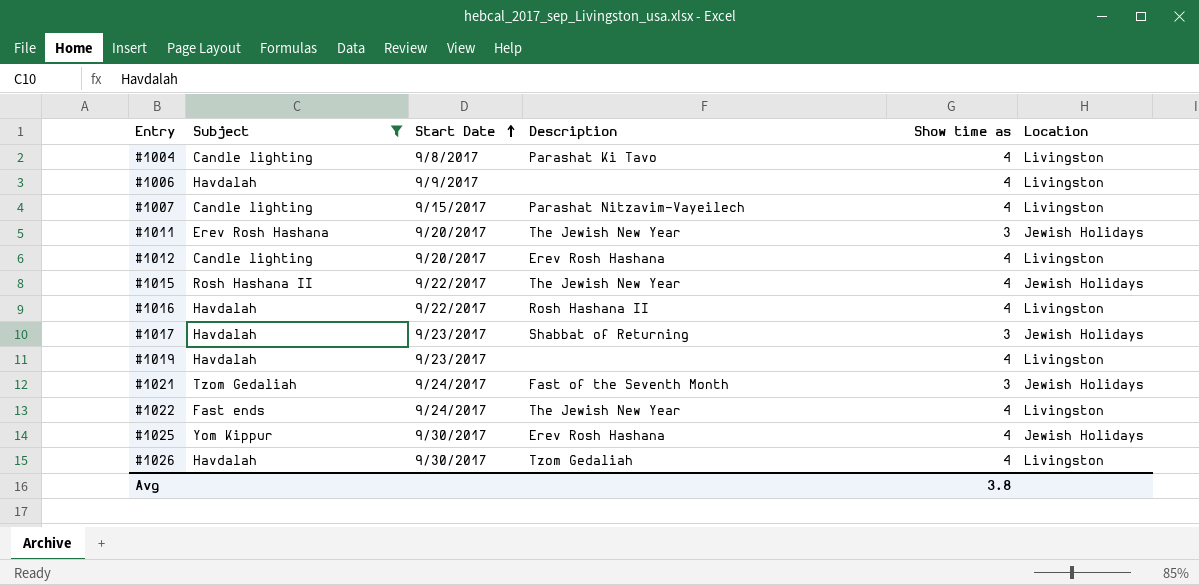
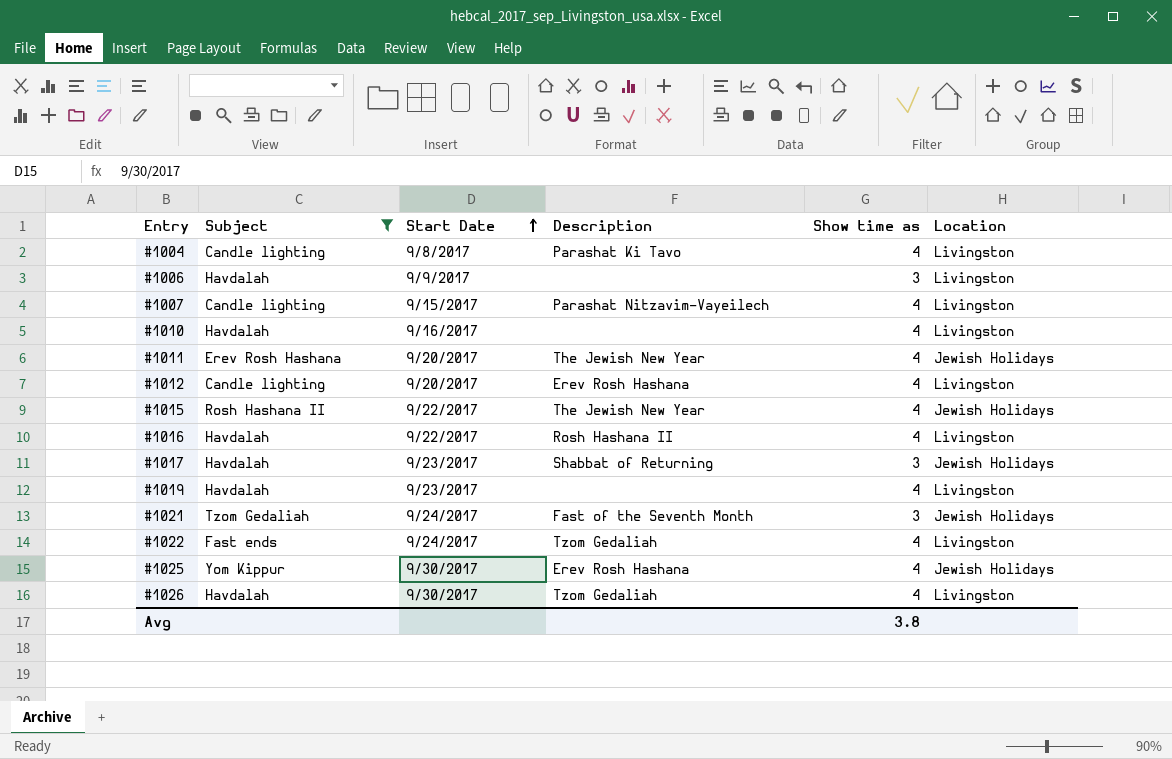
#1006 | Show time as: 4 -> 3
row #1010: none -> Havdalah | 9/16/2017 | none | 4 | Livingston
#1011 | Show time as: 3 -> 4
#1022 | Description: The Jewish New Year -> Tzom Gedaliah

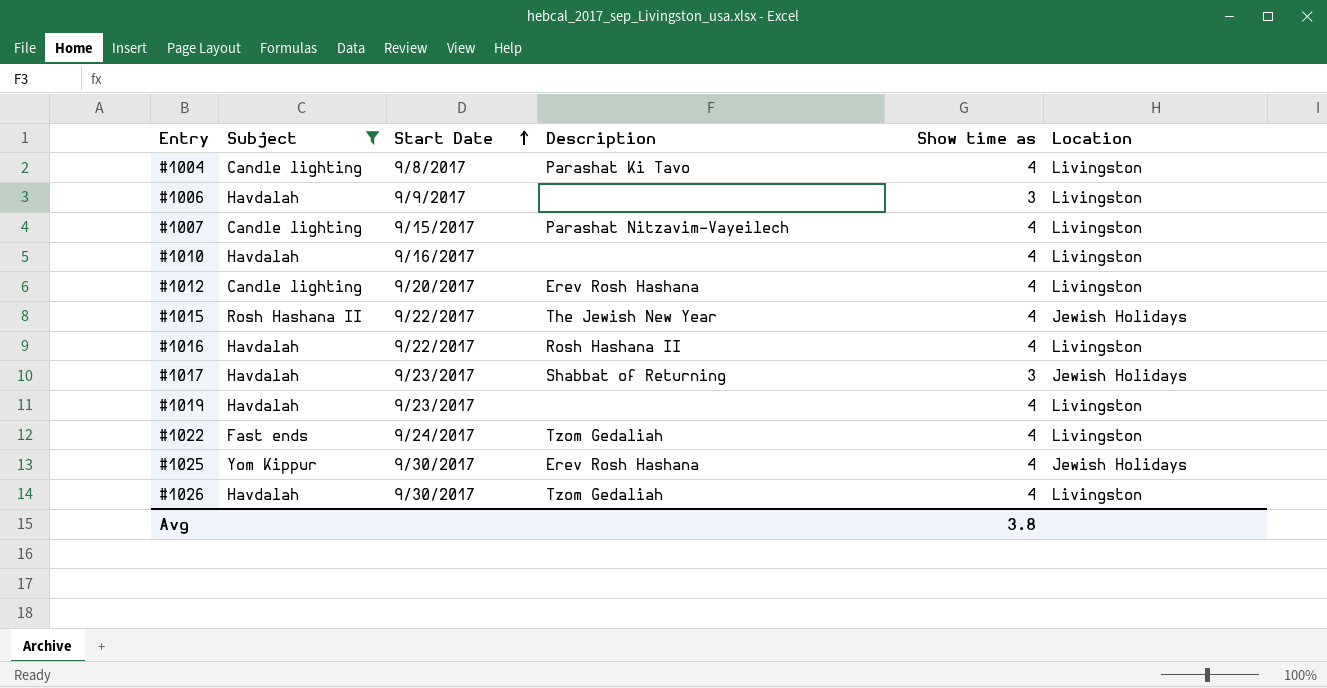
row #1011: Erev Rosh Hashana | 9/20/2017 | The Jewish New Year | 4 | Jewish Holidays -> none
row #1021: Tzom Gedaliah | 9/24/2017 | Fast of the Seventh Month | 3 | Jewish Holidays -> none

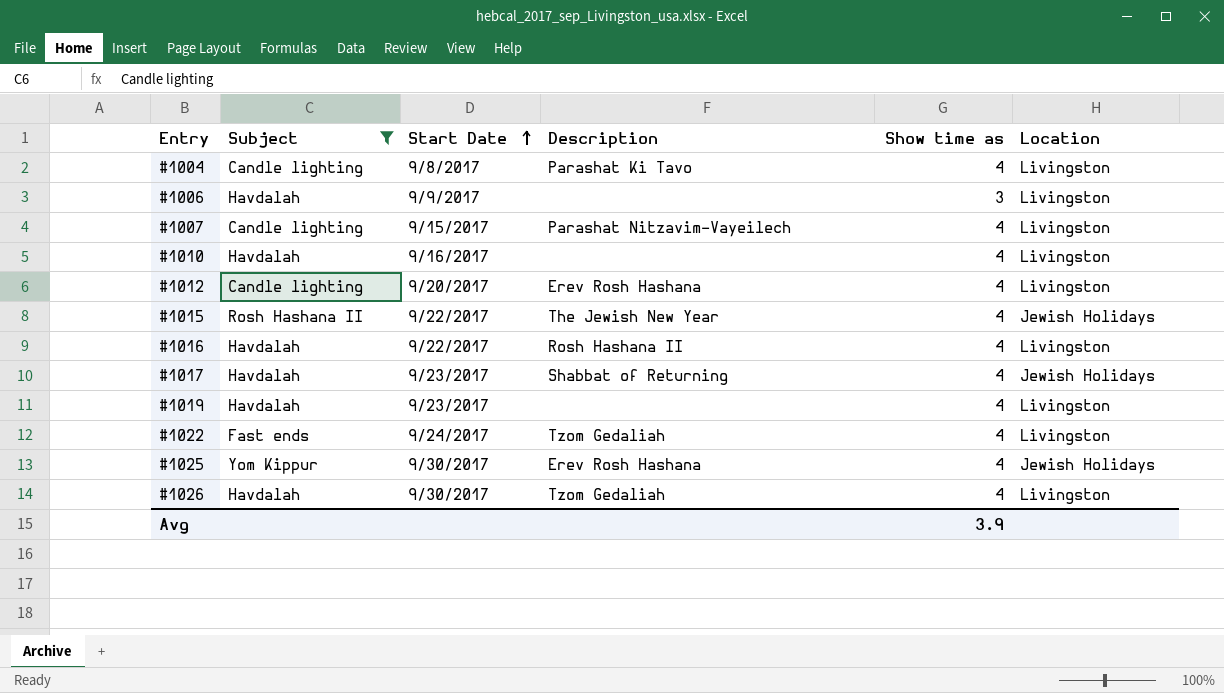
#1017 | Show time as: 3 -> 4
Avg | Show time as: 3.8 -> 3.9

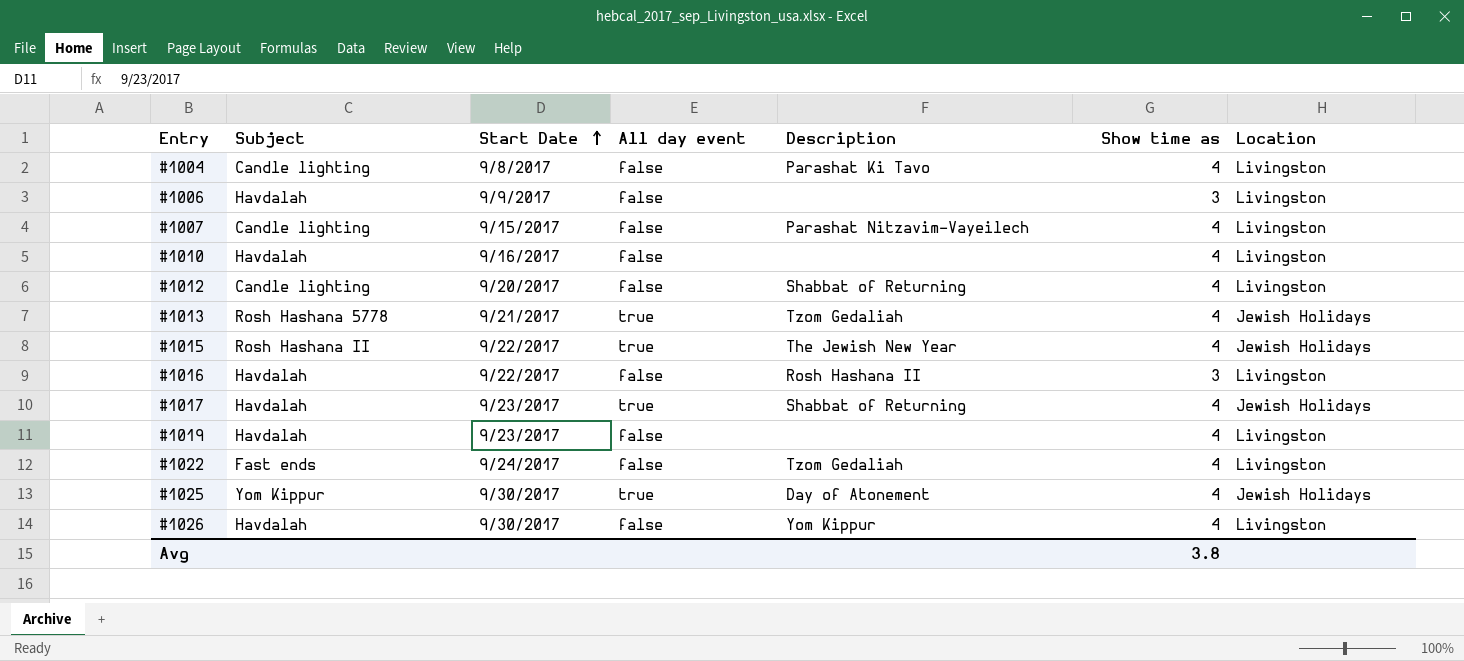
filter: Subject != Rosh Hashana 5778 -> none
column All day event | position: none -> 4
#1012 | Description: Erev Rosh Hashana -> Shabbat of Returning
#1016 | Show time as: 4 -> 3
#1025 | Description: Erev Rosh Hashana -> Day of Atonement
#1026 | Description: Tzom Gedaliah -> Yom Kippur
Avg | Show time as: 3.9 -> 3.8

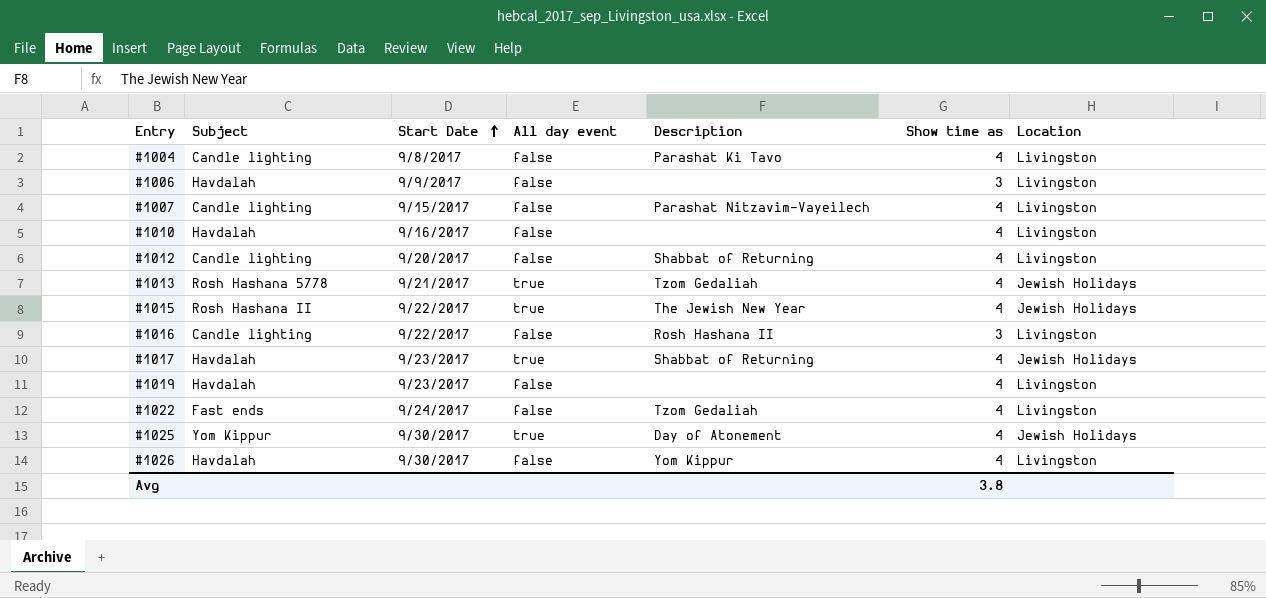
#1016 | Subject: Havdalah -> Candle lighting

